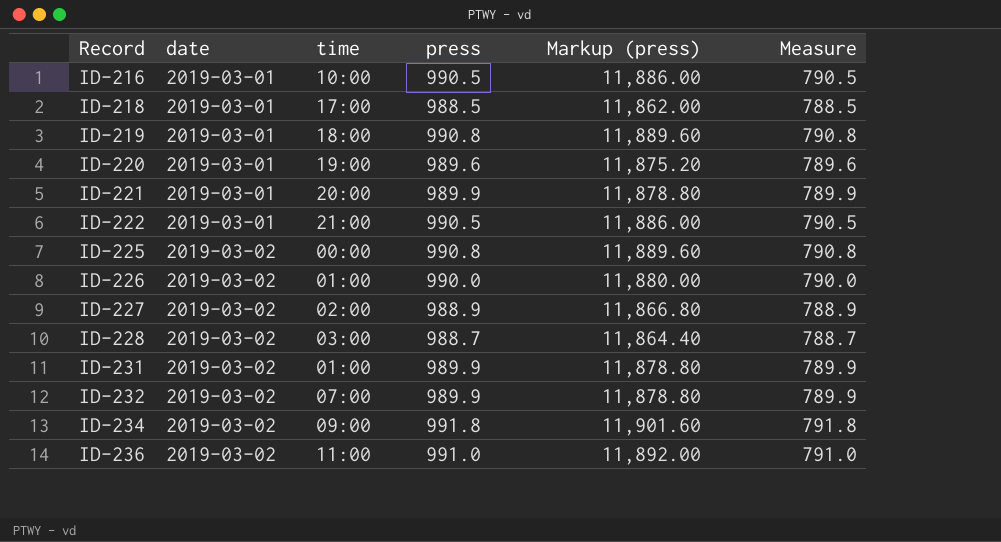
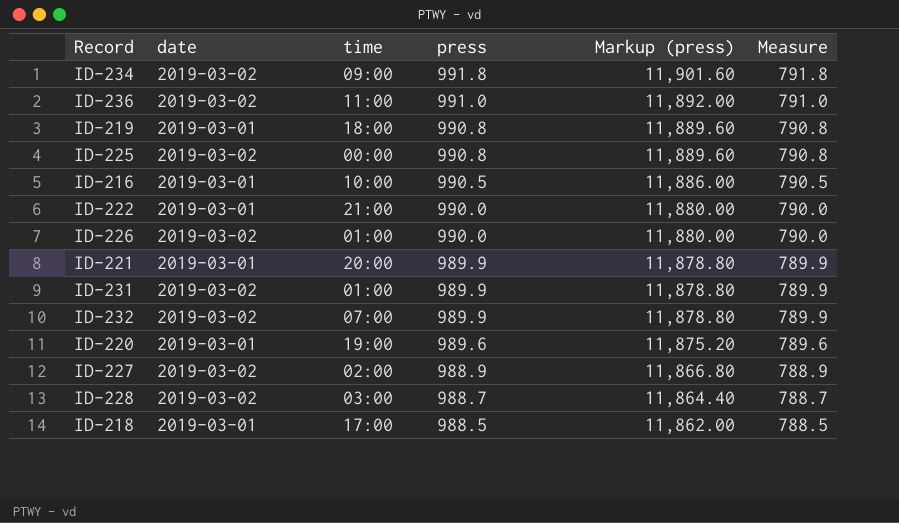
row order: Record ascending -> press descending
ID-222 | press: 990.5 -> 990.0
ID-222 | Markup (press): 11,886.00 -> 11,880.00
ID-222 | Measure: 790.5 -> 790.0

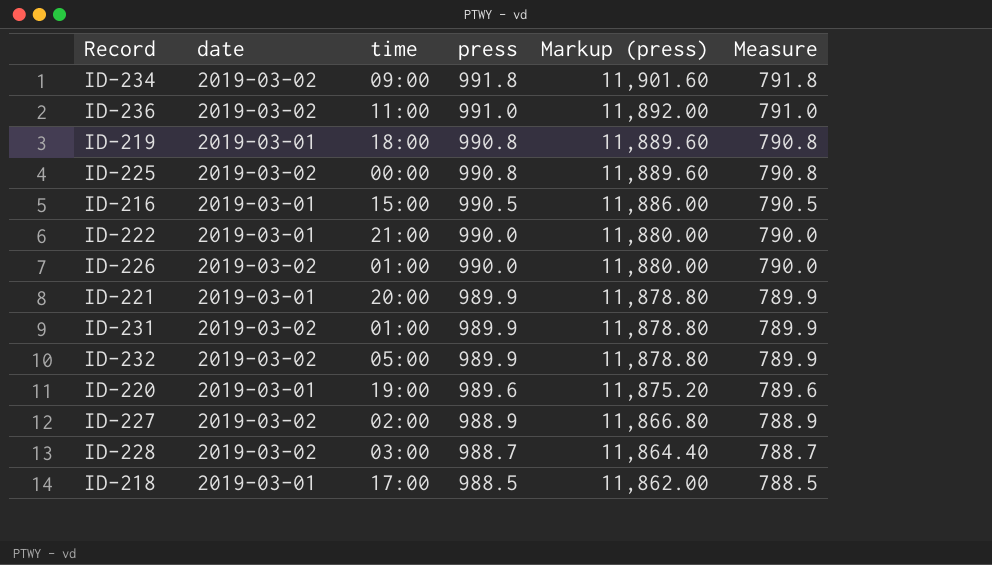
ID-216 | time: 10:00 -> 15:00
ID-232 | time: 07:00 -> 05:00

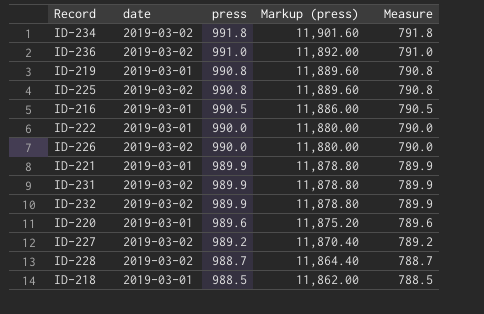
column time | position: 3 -> none
ID-227 | press: 988.9 -> 989.2
ID-227 | Markup (press): 11,866.80 -> 11,870.40
ID-227 | Measure: 788.9 -> 789.2

